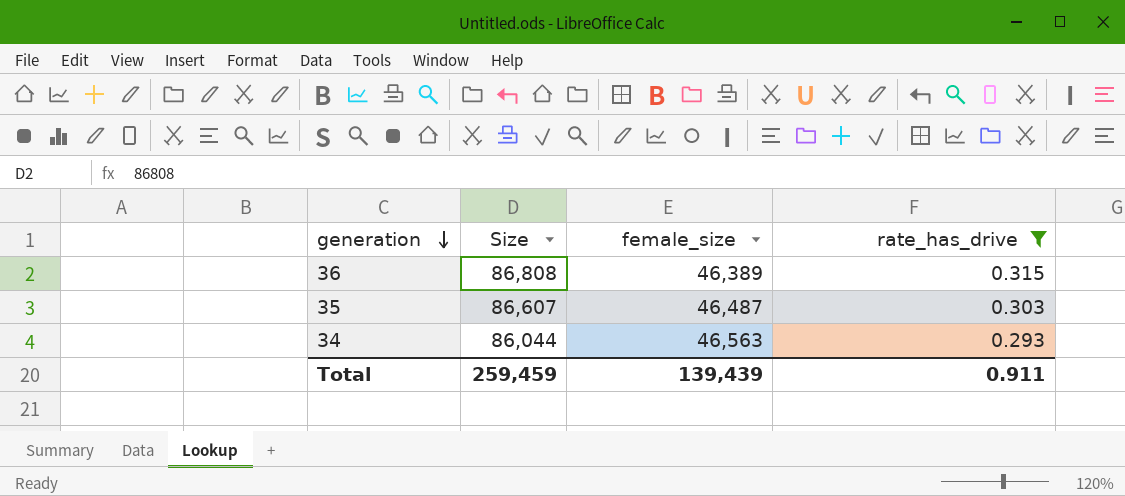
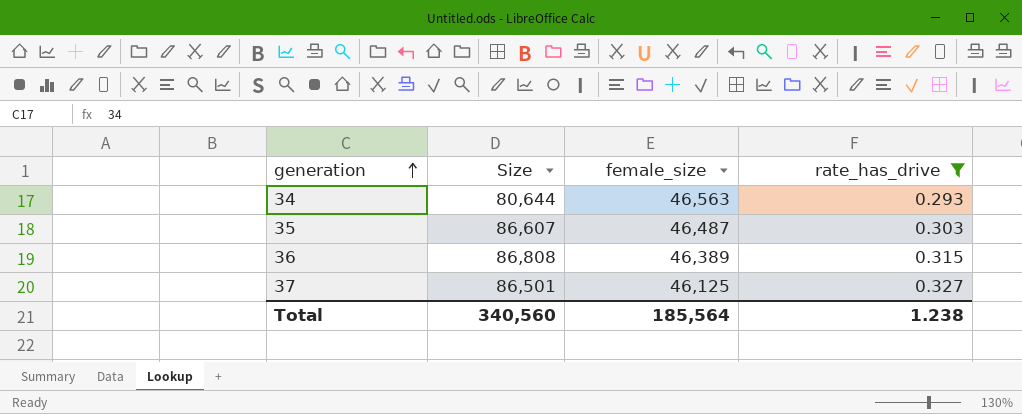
row order: generation descending -> generation ascending
34 | Size: 86,044 -> 80,644
row 37: none -> 86,501 | 46,125 | 0.327
Total | Size: 259,459 -> 340,560
Total | female_size: 139,439 -> 185,564
Total | rate_has_drive: 0.911 -> 1.238

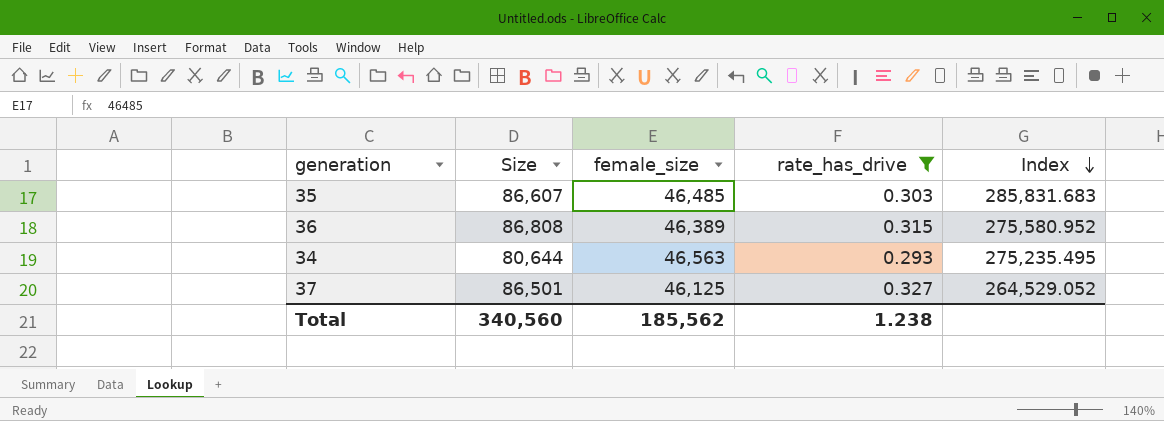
row order: generation ascending -> Index descending
column Index | formula: none -> [Size] / [rate_has_drive]
35 | female_size: 46,487 -> 46,485
Total | female_size: 185,564 -> 185,562

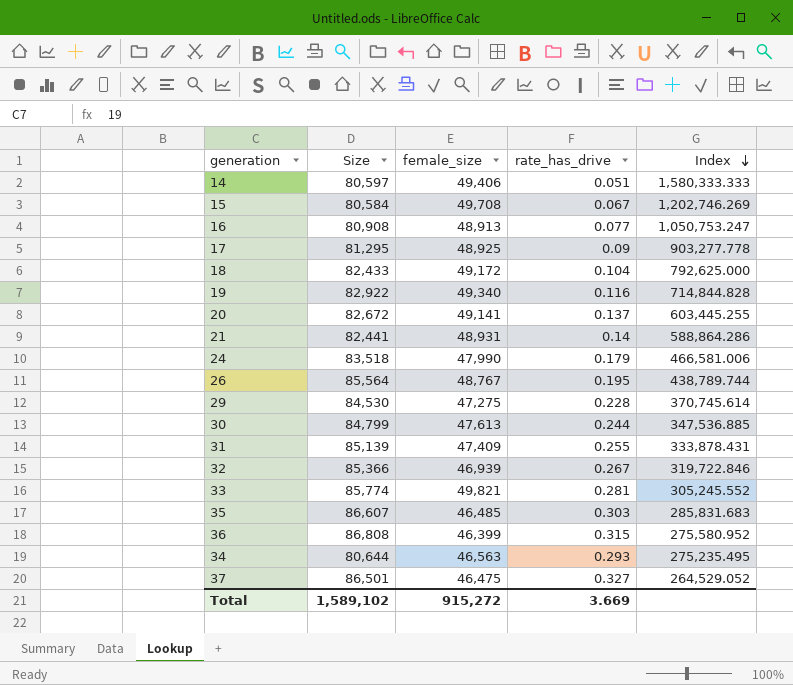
filter: rate_has_drive >= 0.293 -> none
36 | female_size: 46,389 -> 46,399
37 | female_size: 46,125 -> 46,475
Total | Size: 340,560 -> 1,589,102
Total | female_size: 185,562 -> 915,272
Total | rate_has_drive: 1.238 -> 3.669

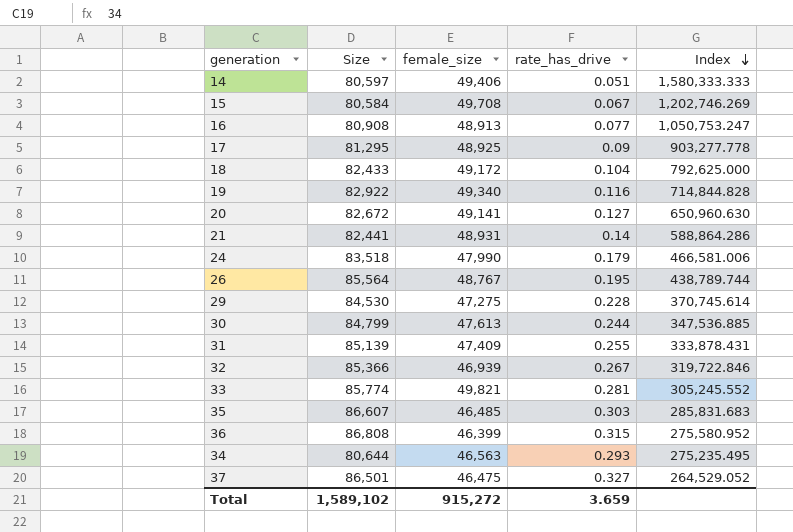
20 | rate_has_drive: 0.137 -> 0.127
20 | Index: 603,445.255 -> 650,960.630
Total | rate_has_drive: 3.669 -> 3.659

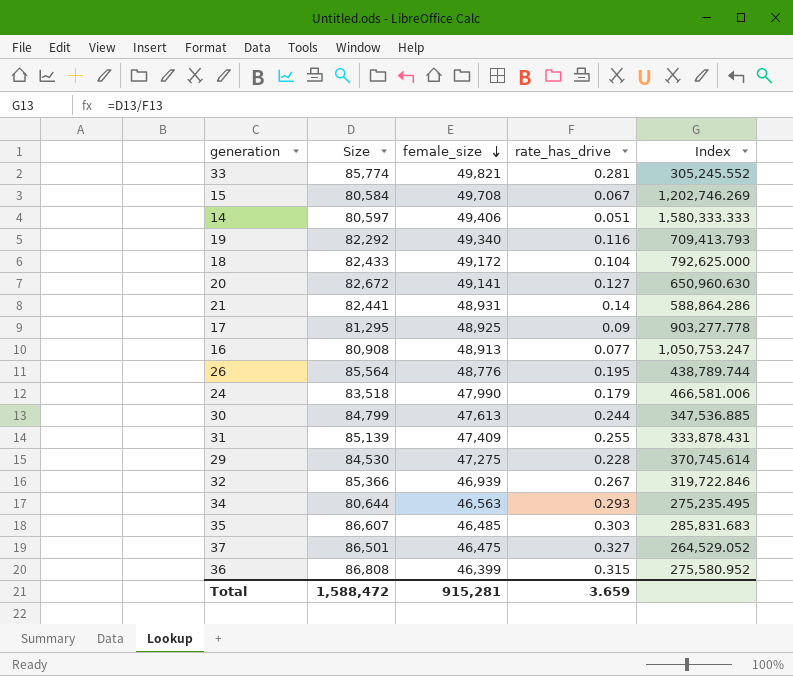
row order: Index descending -> female_size descending
19 | Size: 82,922 -> 82,292
19 | Index: 714,844.828 -> 709,413.793
26 | female_size: 48,767 -> 48,776
Total | Size: 1,589,102 -> 1,588,472
Total | female_size: 915,272 -> 915,281

